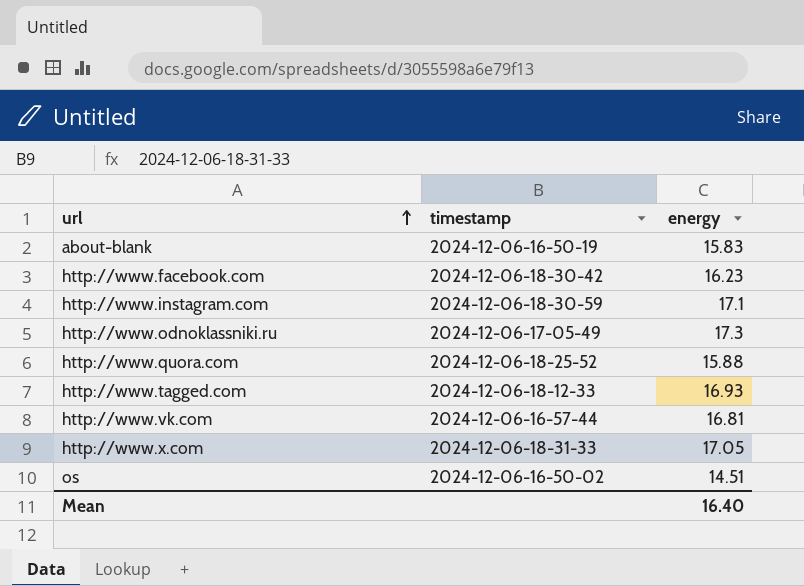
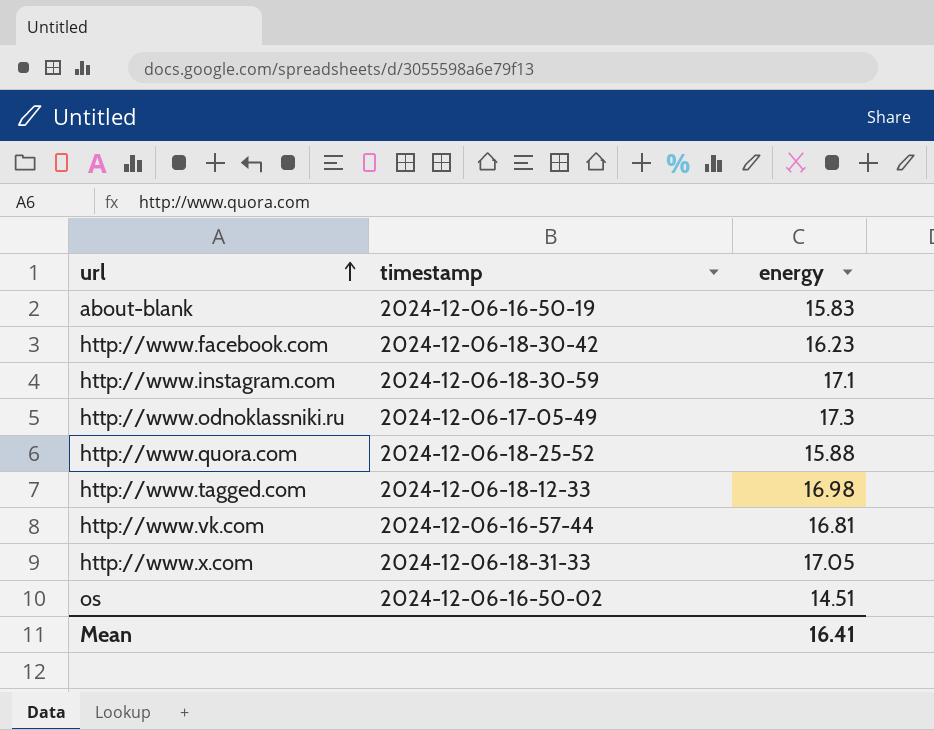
http://www.tagged.com | energy: 16.93 -> 16.98
Mean | energy: 16.40 -> 16.41

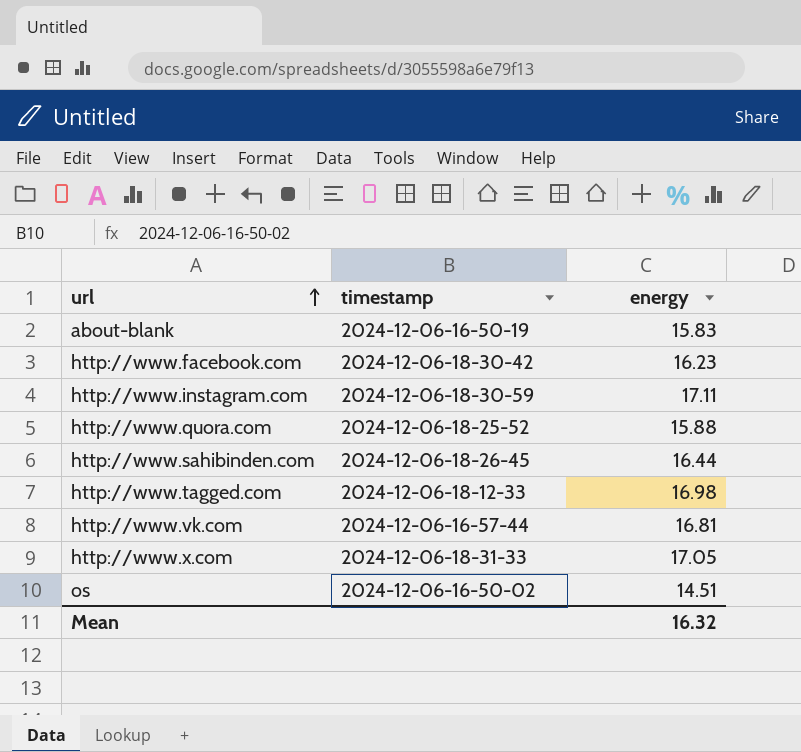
row http://www.odnoklassniki.ru: 2024-12-06-17-05-49 | 17.3 -> none
http://www.instagram.com | energy: 17.1 -> 17.11
row http://www.sahibinden.com: none -> 2024-12-06-18-26-45 | 16.44
Mean | energy: 16.41 -> 16.32

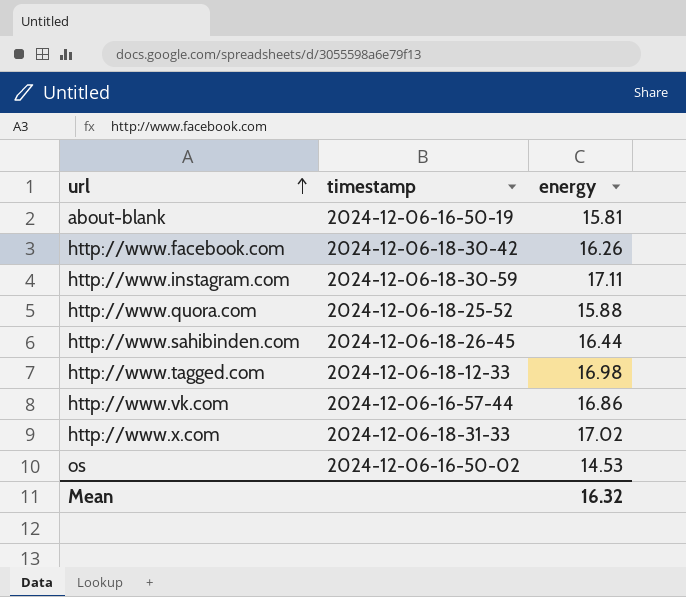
about-blank | energy: 15.83 -> 15.81
http://www.facebook.com | energy: 16.23 -> 16.26
http://www.vk.com | energy: 16.81 -> 16.86
http://www.x.com | energy: 17.05 -> 17.02
os | energy: 14.51 -> 14.53

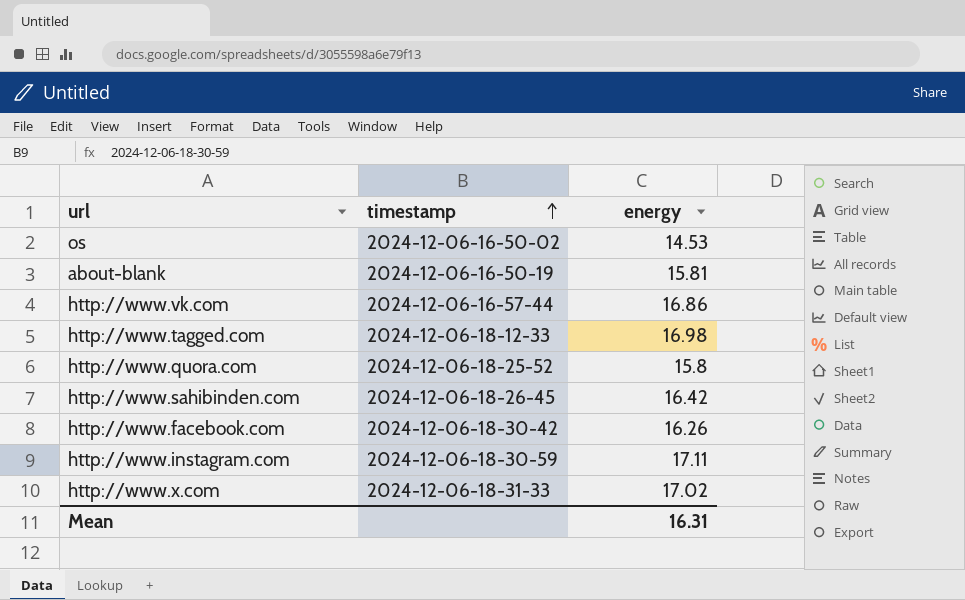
row order: url ascending -> timestamp ascending
http://www.quora.com | energy: 15.88 -> 15.8
http://www.sahibinden.com | energy: 16.44 -> 16.42
Mean | energy: 16.32 -> 16.31

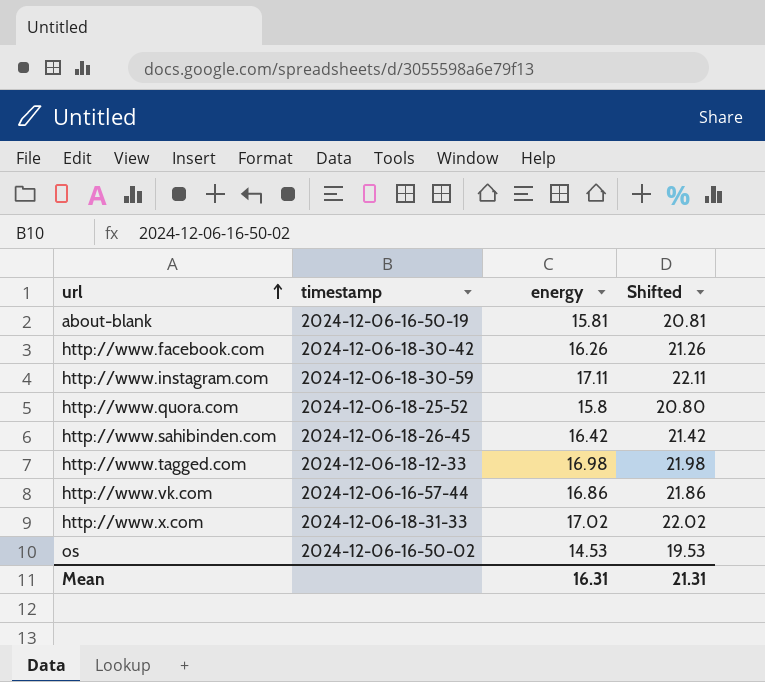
row order: timestamp ascending -> url ascending
column Shifted | formula: none -> [energy] + 5

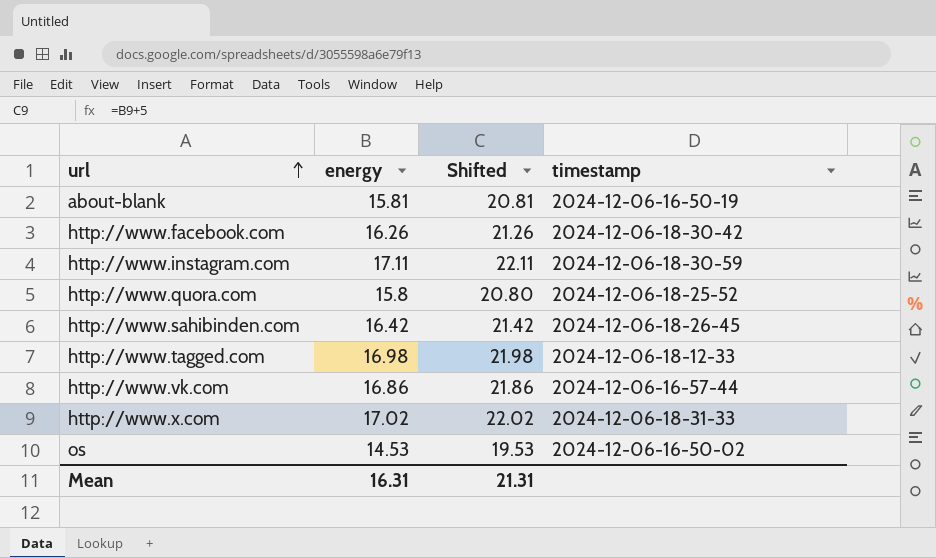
column timestamp | position: 2 -> 4

